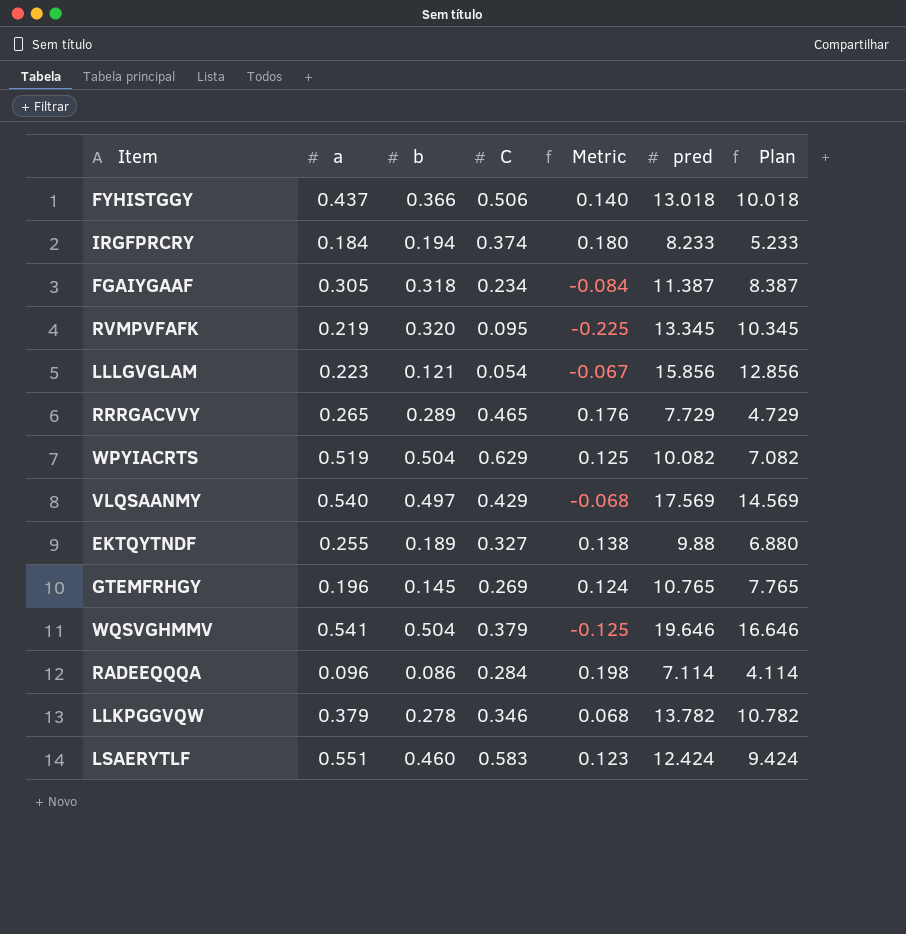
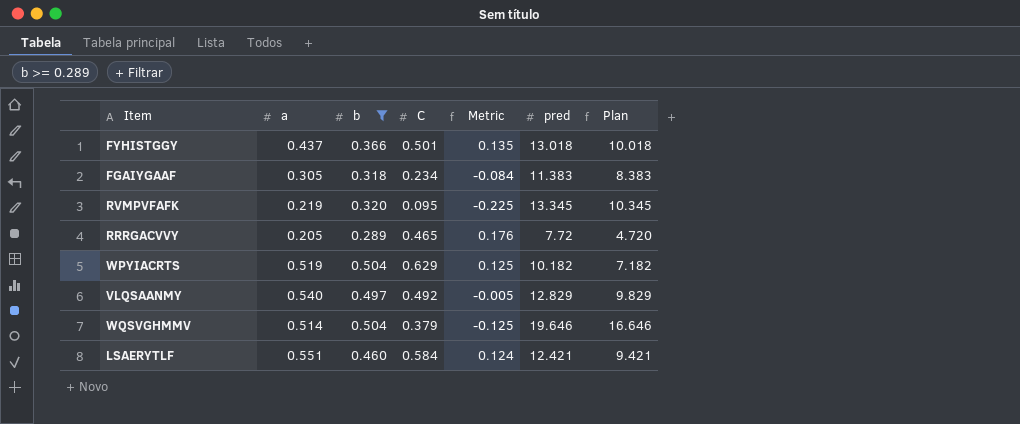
filter: none -> b >= 0.289
FYHISTGGY | C: 0.506 -> 0.501
FYHISTGGY | Metric: 0.140 -> 0.135
FGAIYGAAF | pred: 11.387 -> 11.383
FGAIYGAAF | Plan: 8.387 -> 8.383
RRRGACVVY | a: 0.265 -> 0.205
RRRGACVVY | pred: 7.729 -> 7.72
RRRGACVVY | Plan: 4.729 -> 4.720
WPYIACRTS | pred: 10.082 -> 10.182
WPYIACRTS | Plan: 7.082 -> 7.182
VLQSAANMY | C: 0.429 -> 0.492
VLQSAANMY | Metric: -0.068 -> -0.005
VLQSAANMY | pred: 17.569 -> 12.829
VLQSAANMY | Plan: 14.569 -> 9.829
WQSVGHMMV | a: 0.541 -> 0.514
LSAERYTLF | C: 0.583 -> 0.584
LSAERYTLF | Metric: 0.123 -> 0.124
LSAERYTLF | pred: 12.424 -> 12.421
LSAERYTLF | Plan: 9.424 -> 9.421

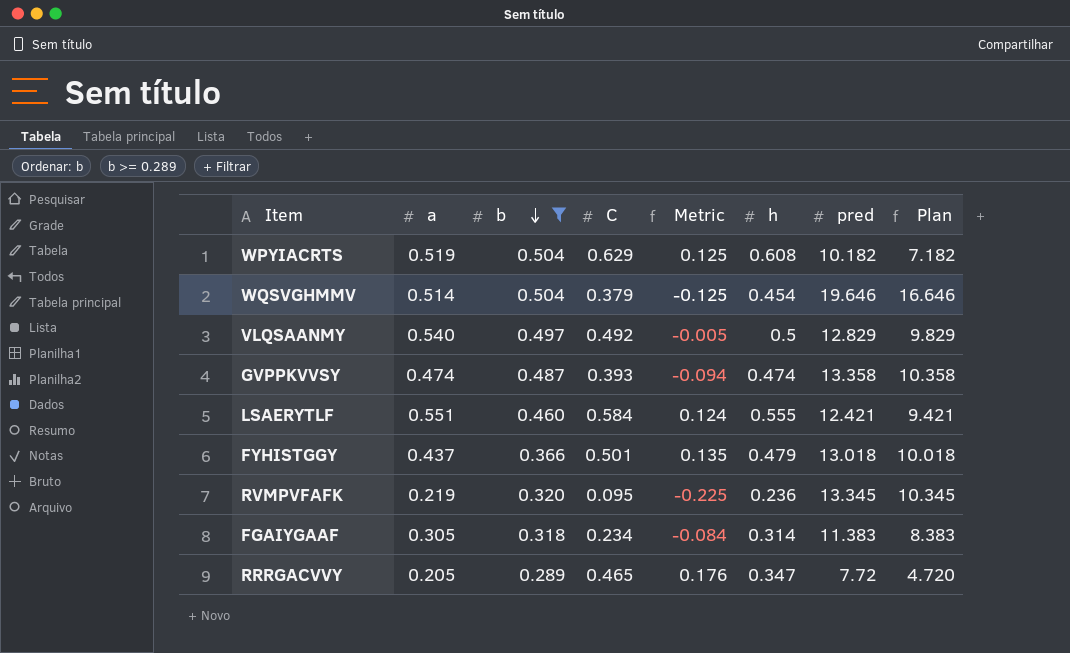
row order: none -> b descending
column h | position: none -> 6
row GVPPKVVSY: none -> 0.474 | 0.487 | 0.393 | -0.094 | 0.474 | 13.358 | 10.358

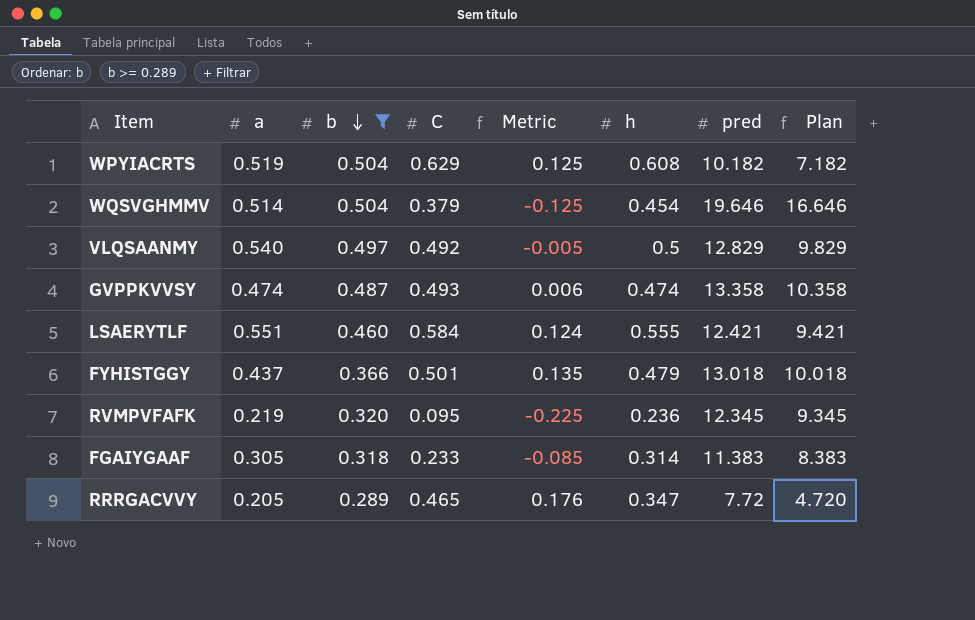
GVPPKVVSY | C: 0.393 -> 0.493
GVPPKVVSY | Metric: -0.094 -> 0.006
RVMPVFAFK | pred: 13.345 -> 12.345
RVMPVFAFK | Plan: 10.345 -> 9.345
FGAIYGAAF | C: 0.234 -> 0.233
FGAIYGAAF | Metric: -0.084 -> -0.085

